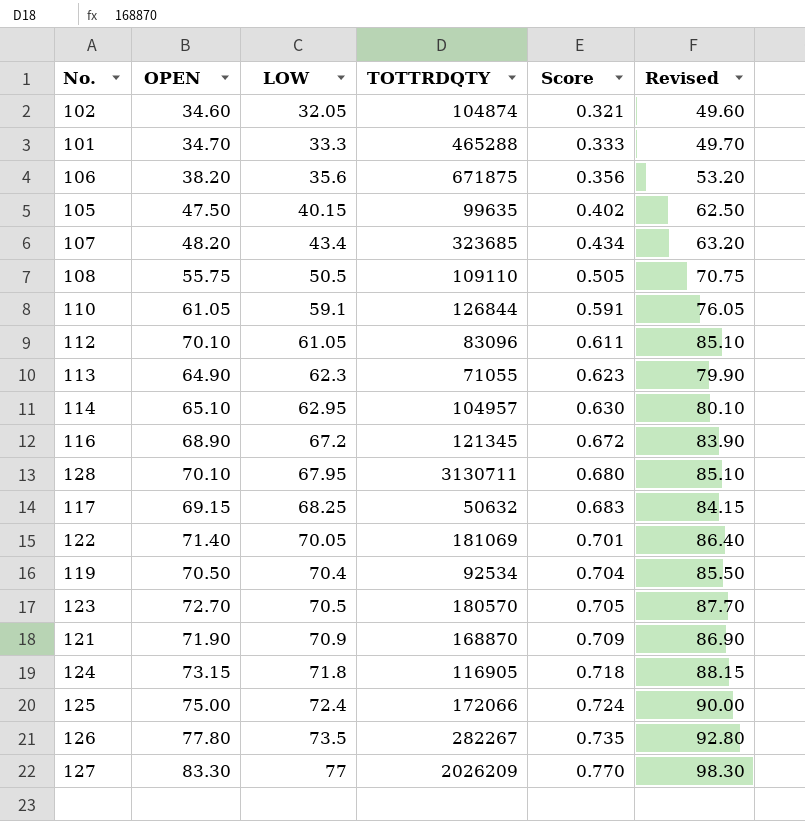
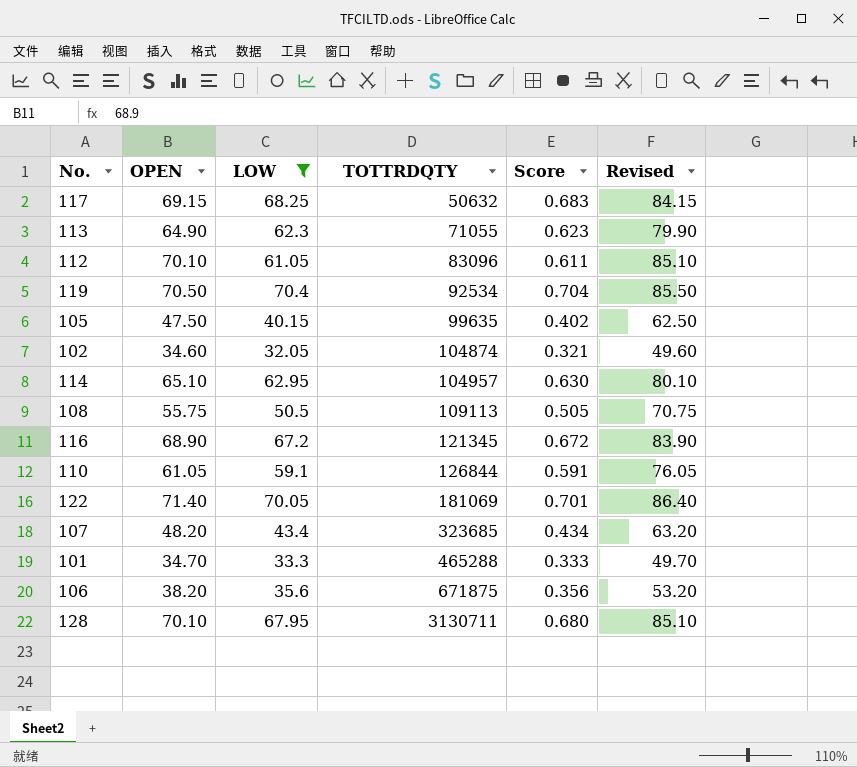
filter: none -> LOW <= 70.4
row order: LOW ascending -> TOTTRDQTY ascending
108 | TOTTRDQTY: 109110 -> 109113

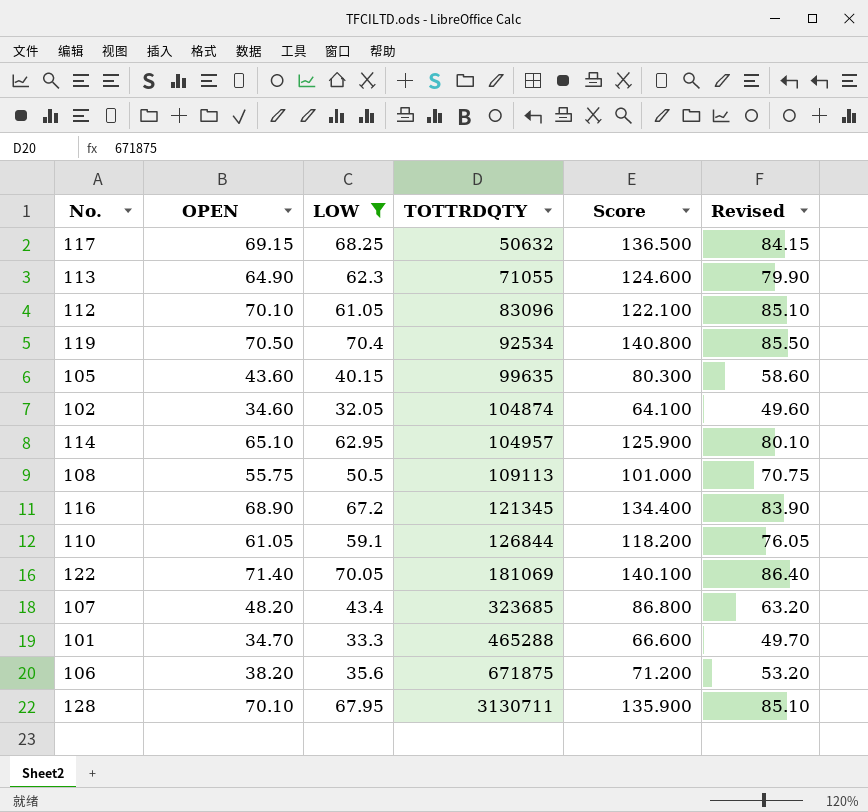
column Score | formula: [LOW] * 0.01 -> [LOW] * 2
105 | OPEN: 47.50 -> 43.60
105 | Revised: 62.50 -> 58.60

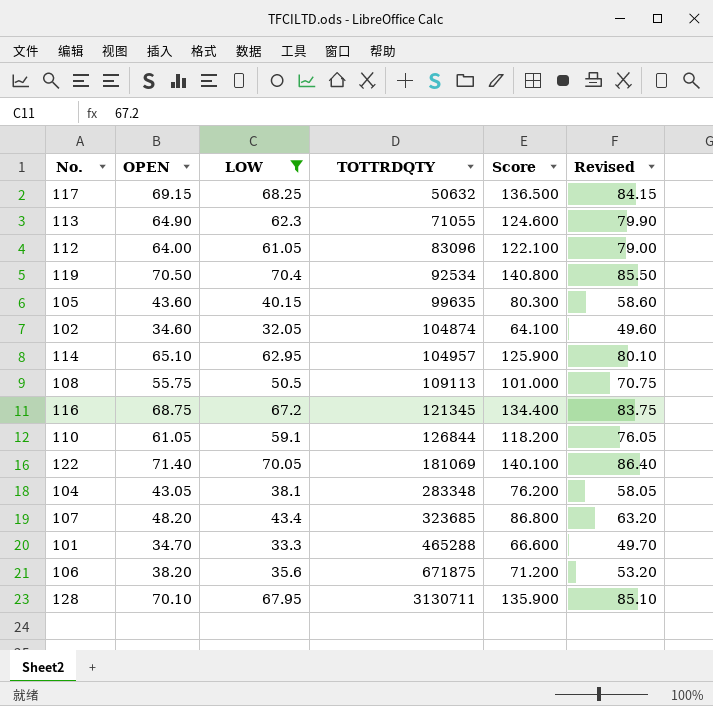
112 | OPEN: 70.10 -> 64.00
112 | Revised: 85.10 -> 79.00
116 | OPEN: 68.90 -> 68.75
116 | Revised: 83.90 -> 83.75
row 104: none -> 43.05 | 38.1 | 283348 | 76.200 | 58.05

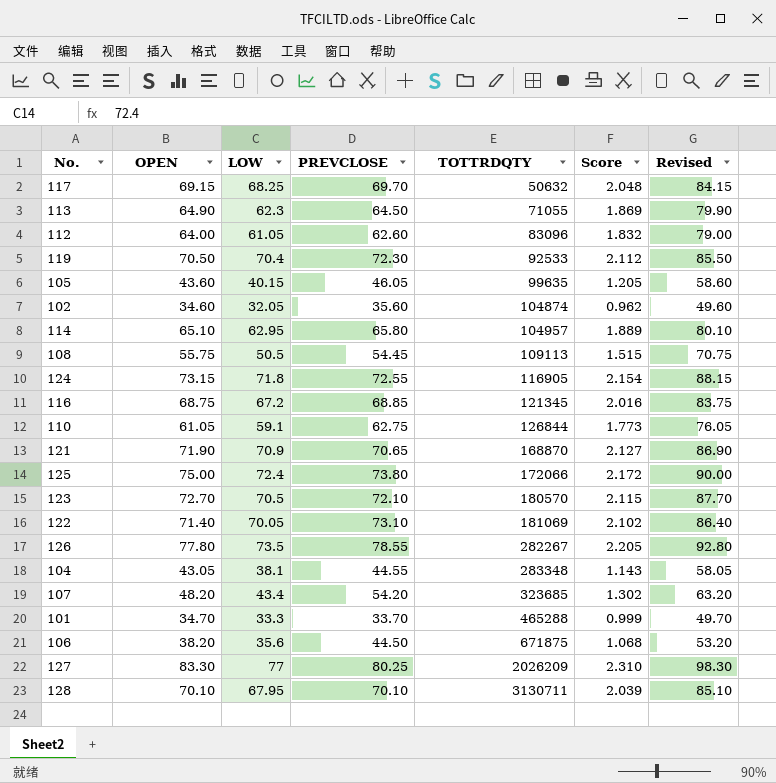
filter: LOW <= 70.4 -> none
column PREVCLOSE | position: none -> 4
column Score | formula: [LOW] * 2 -> [LOW] * 0.03
119 | TOTTRDQTY: 92534 -> 92533

